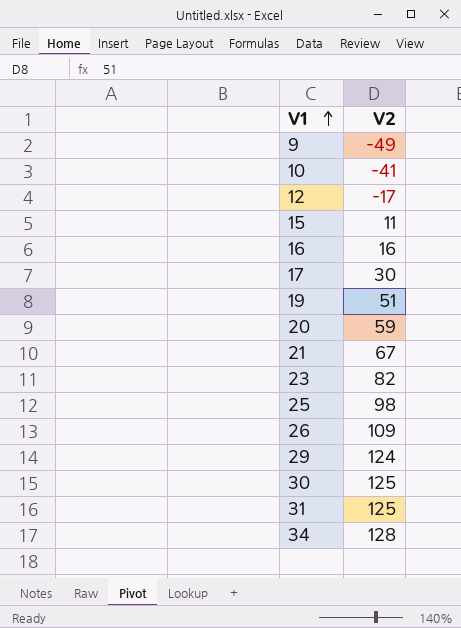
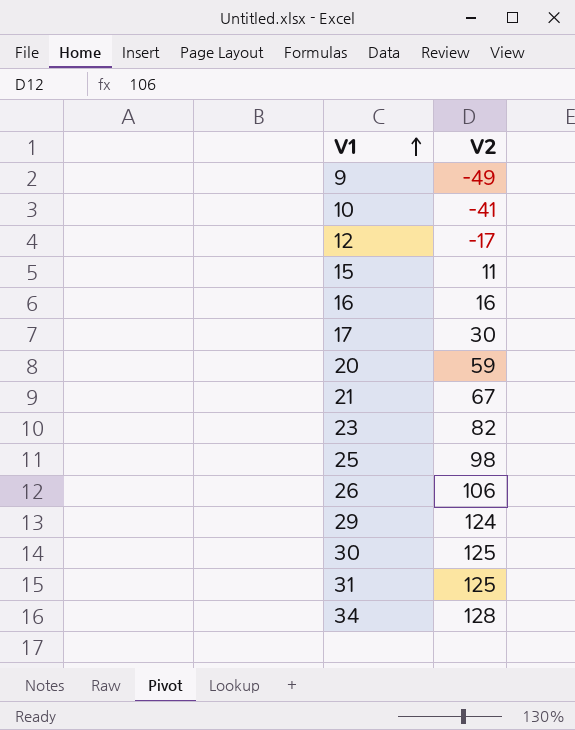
row 19: 51 -> none
26 | V2: 109 -> 106

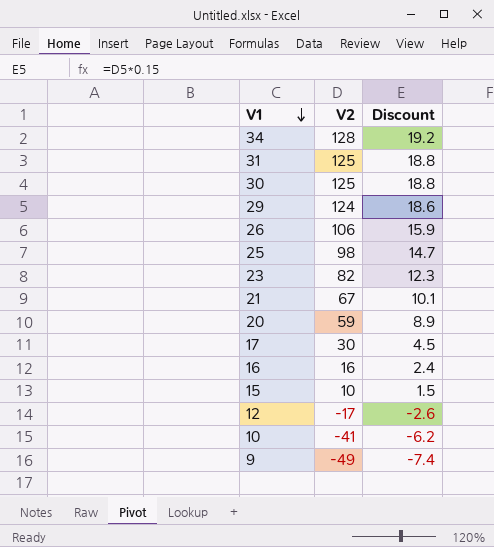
row order: V1 ascending -> V1 descending
column Discount | formula: none -> [V2] * 0.15
15 | V2: 11 -> 10

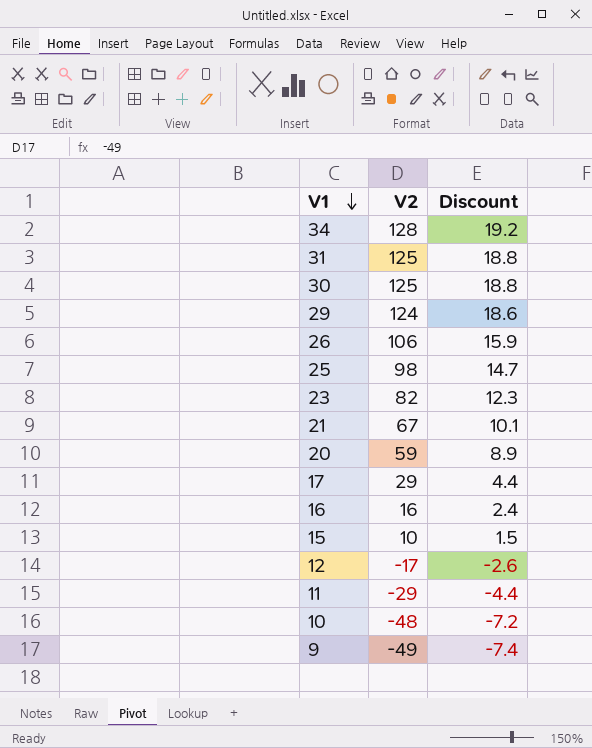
17 | V2: 30 -> 29
17 | Discount: 4.5 -> 4.4
row 11: none -> -29 | -4.4
10 | V2: -41 -> -48
10 | Discount: -6.2 -> -7.2

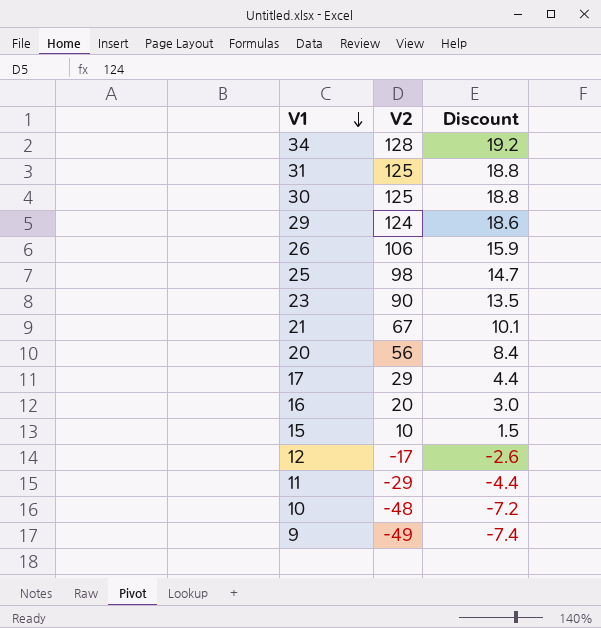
23 | V2: 82 -> 90
23 | Discount: 12.3 -> 13.5
20 | V2: 59 -> 56
20 | Discount: 8.9 -> 8.4
16 | V2: 16 -> 20
16 | Discount: 2.4 -> 3.0

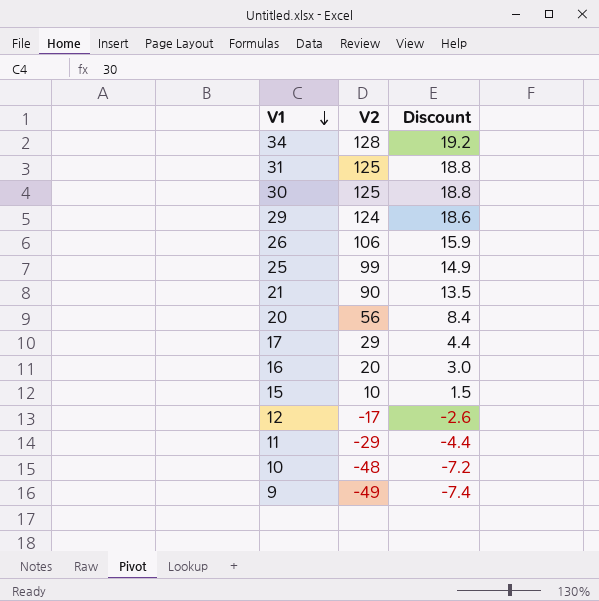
row 23: 90 | 13.5 -> none
25 | V2: 98 -> 99
25 | Discount: 14.7 -> 14.9
21 | V2: 67 -> 90
21 | Discount: 10.1 -> 13.5

